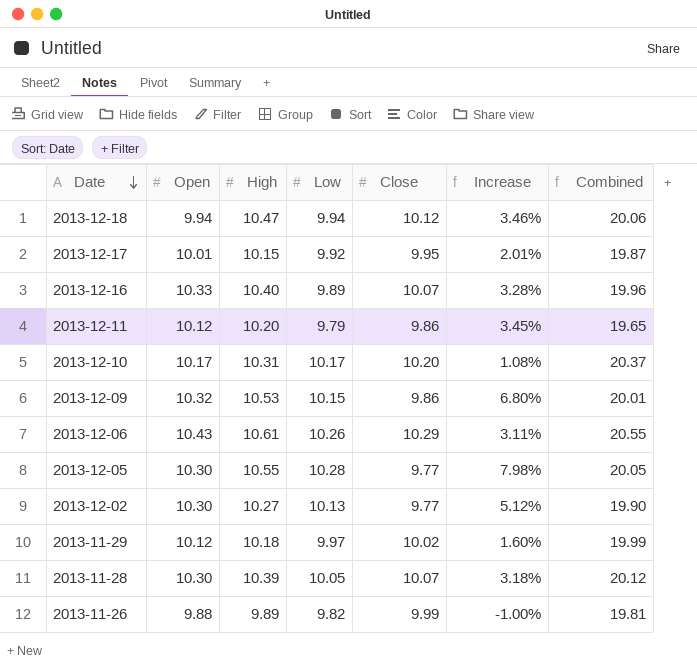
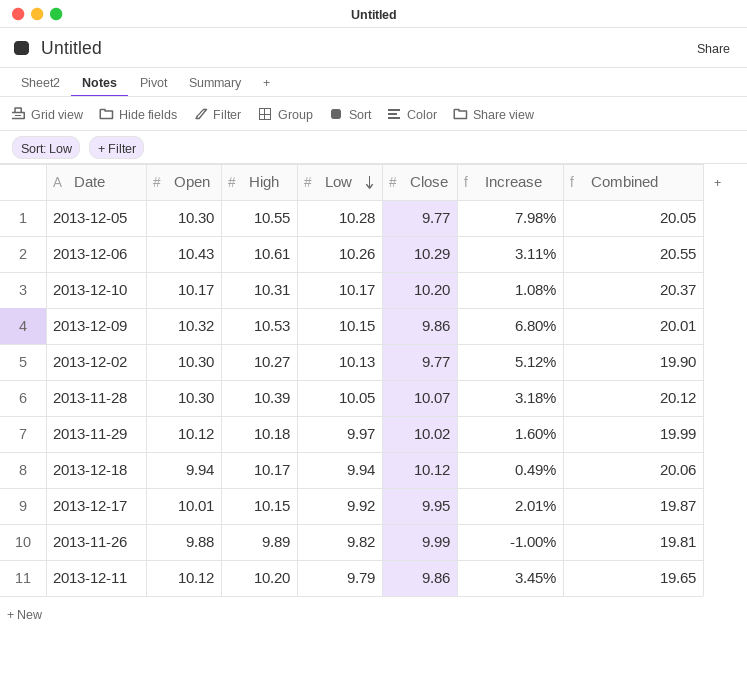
row order: Date descending -> Low descending
row 2013-12-16: 10.33 | 10.40 | 9.89 | 10.07 | 3.28% | 19.96 -> none
2013-12-18 | High: 10.47 -> 10.17
2013-12-18 | Increase: 3.46% -> 0.49%

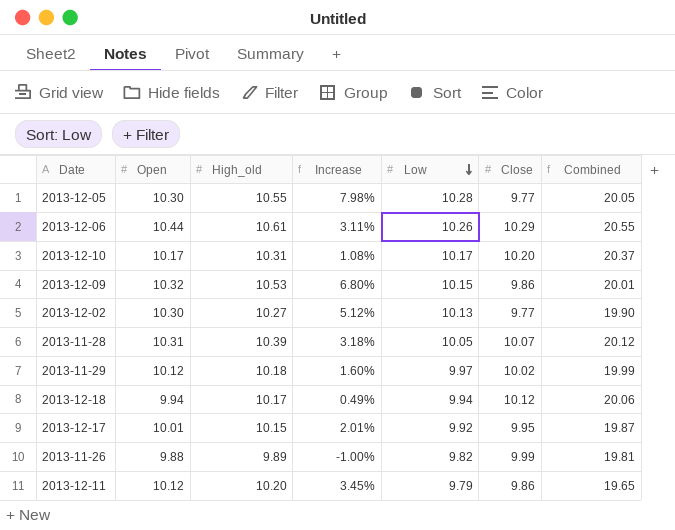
column name: High -> High_old
column Increase | position: 6 -> 4
2013-12-06 | Open: 10.43 -> 10.44
2013-11-28 | Open: 10.30 -> 10.31

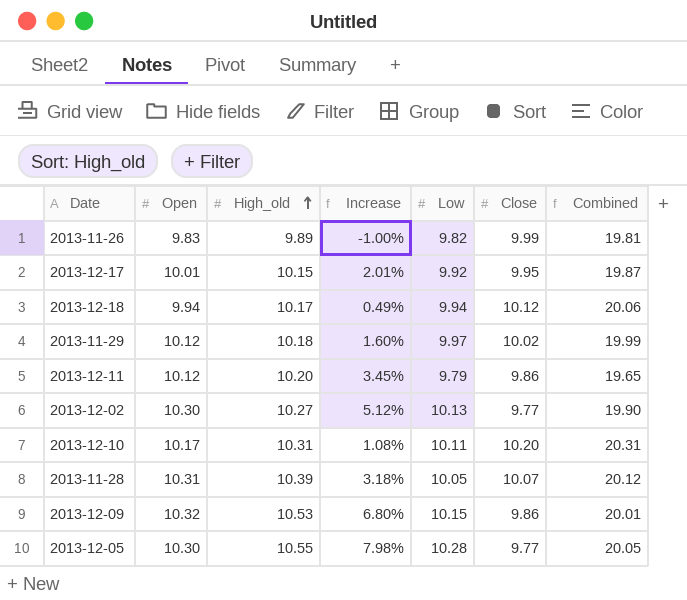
row order: Low descending -> High_old ascending
row 2013-12-06: 10.44 | 10.61 | 3.11% | 10.26 | 10.29 | 20.55 -> none
2013-11-26 | Open: 9.88 -> 9.83
2013-12-10 | Low: 10.17 -> 10.11
2013-12-10 | Combined: 20.37 -> 20.31

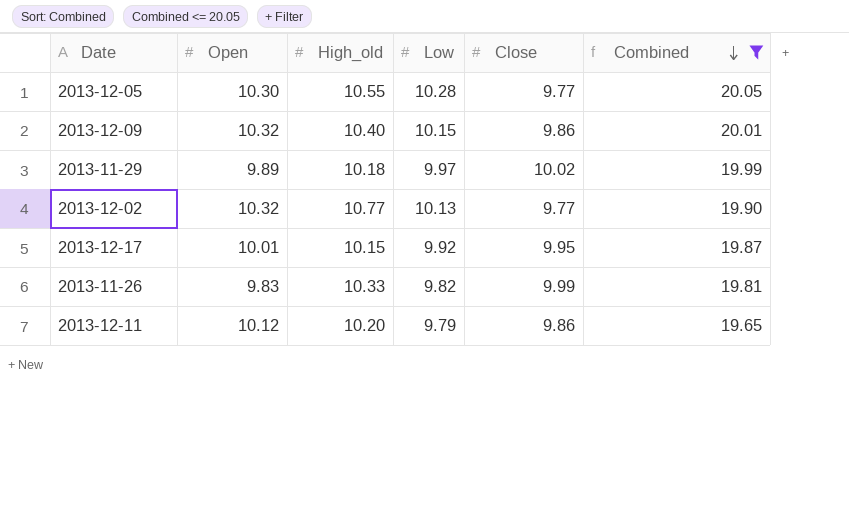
filter: none -> Combined <= 20.05
row order: High_old ascending -> Combined descending
column Increase | formula: ([High_old] - [Close]) / [Close] -> none
2013-12-09 | High_old: 10.53 -> 10.40
2013-11-29 | Open: 10.12 -> 9.89
2013-12-02 | Open: 10.30 -> 10.32
2013-12-02 | High_old: 10.27 -> 10.77
2013-11-26 | High_old: 9.89 -> 10.33

